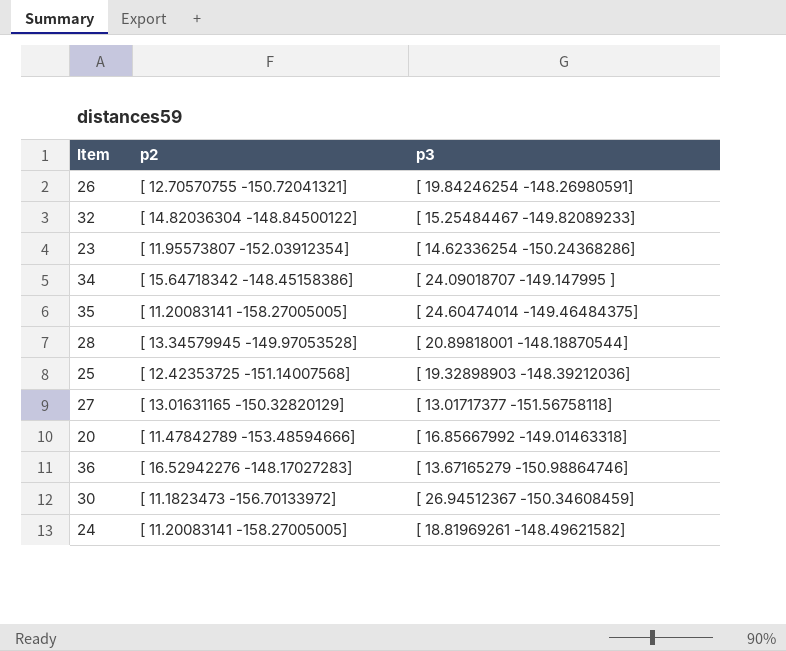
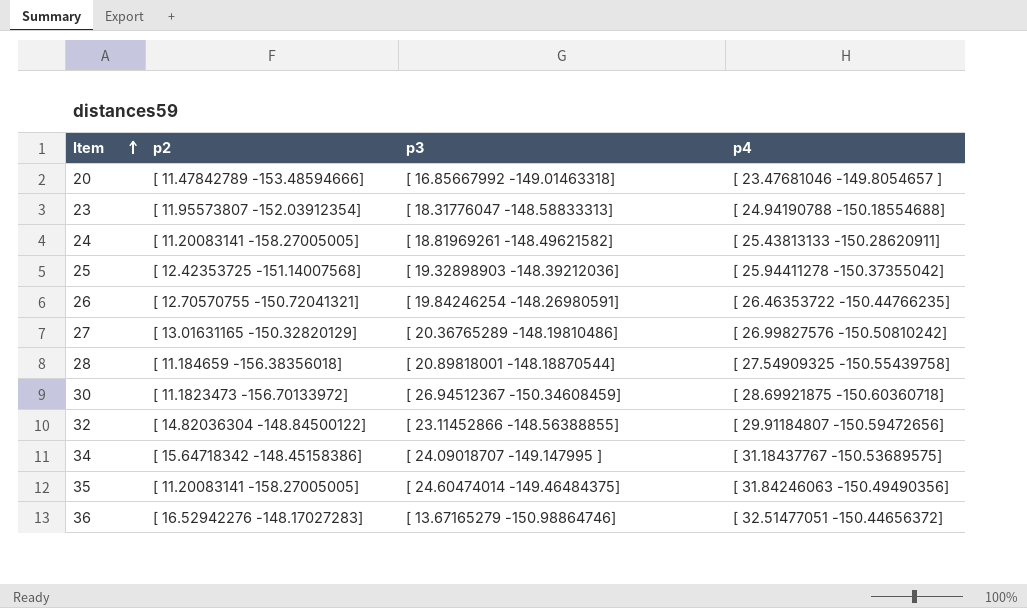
row order: none -> Item ascending
column p4 | position: none -> 4
23 | p3: [ 14.62336254 -150.24368286] -> [ 18.31776047 -148.58833313]
27 | p3: [ 13.01717377 -151.56758118] -> [ 20.36765289 -148.19810486]
28 | p2: [ 13.34579945 -149.97053528] -> [ 11.184659 -156.38356018]
32 | p3: [ 15.25484467 -149.82089233] -> [ 23.11452866 -148.56388855]

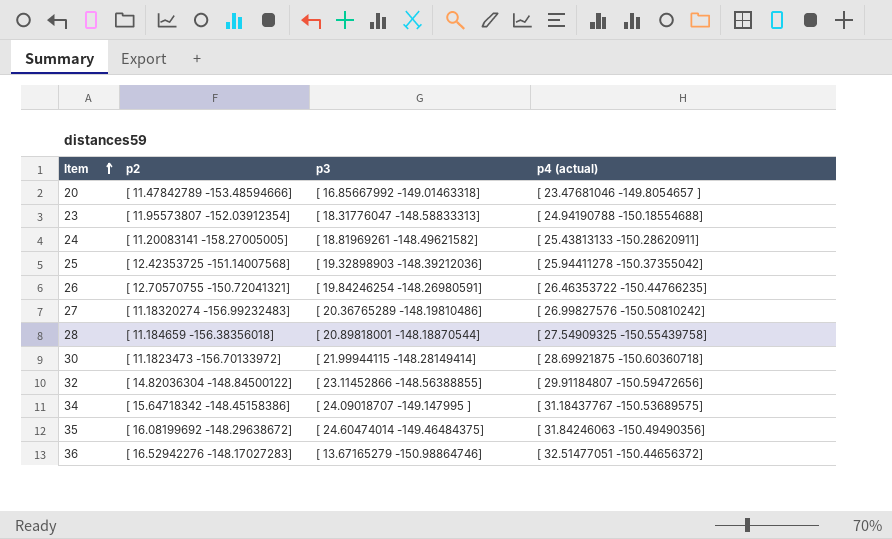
column name: p4 -> p4 (actual)
27 | p2: [ 13.01631165 -150.32820129] -> [ 11.18320274 -156.99232483]
30 | p3: [ 26.94512367 -150.34608459] -> [ 21.99944115 -148.28149414]
35 | p2: [ 11.20083141 -158.27005005] -> [ 16.08199692 -148.29638672]

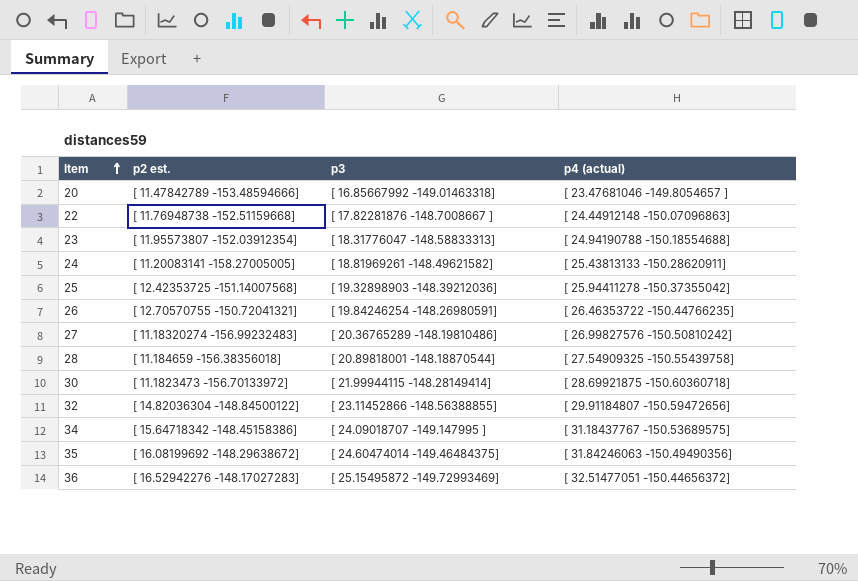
column name: p2 -> p2 est.
row 22: none -> [ 11.76948738 -152.51159668] | [ 17.82281876 -148.7008667 ] | [ 24.44912148 -150.07096863]
36 | p3: [ 13.67165279 -150.98864746] -> [ 25.15495872 -149.72993469]

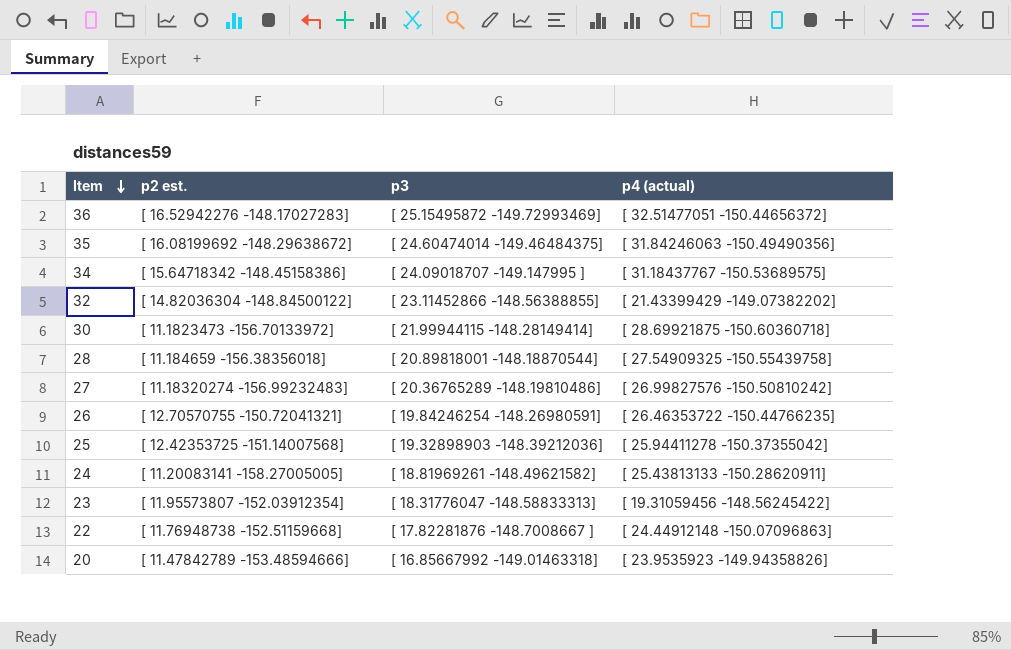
row order: Item ascending -> Item descending
32 | p4 (actual): [ 29.91184807 -150.59472656] -> [ 21.43399429 -149.07382202]
23 | p4 (actual): [ 24.94190788 -150.18554688] -> [ 19.31059456 -148.56245422]
20 | p4 (actual): [ 23.47681046 -149.8054657 ] -> [ 23.9535923 -149.94358826]

